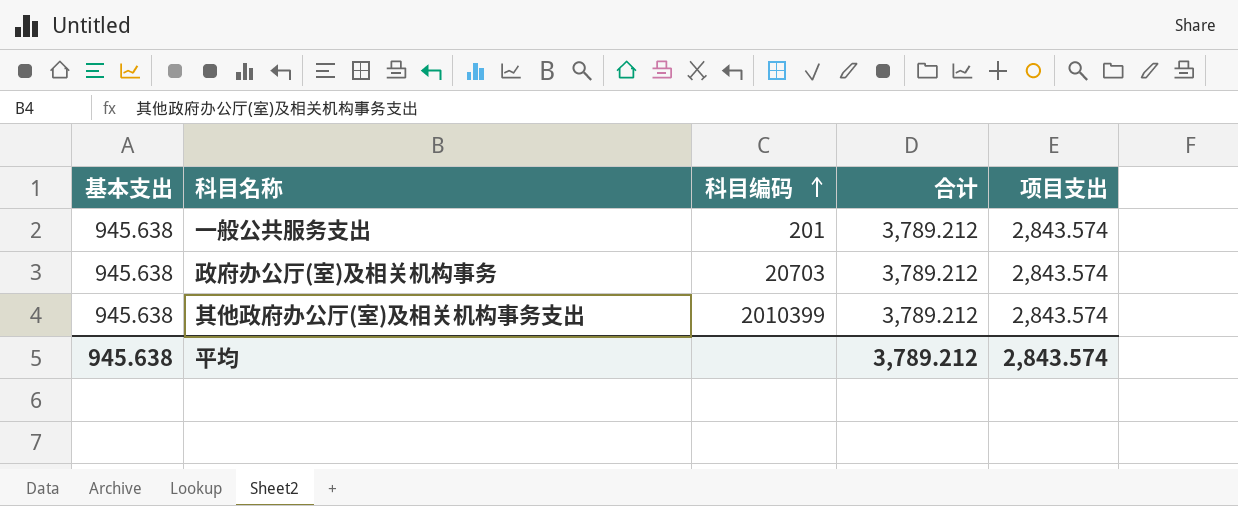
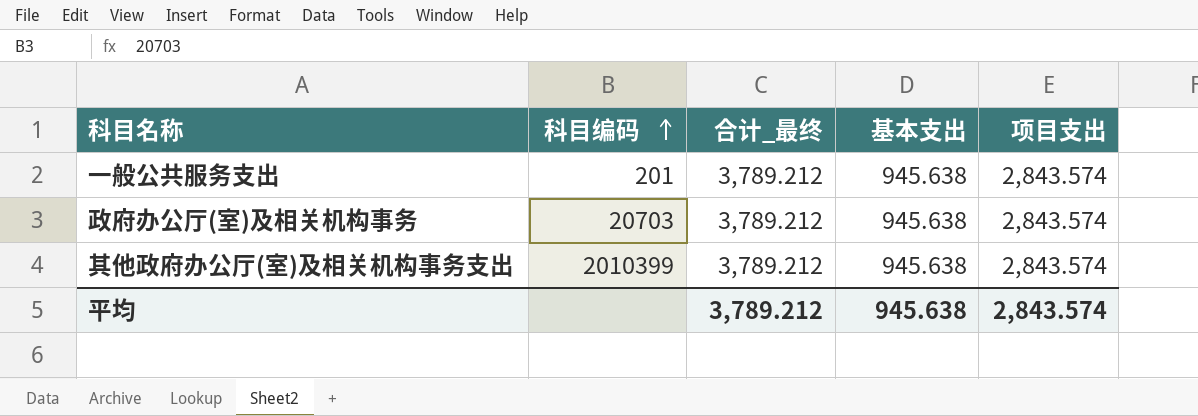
column name: 合计 -> 合计_最终
column 基本支出 | position: 1 -> 4

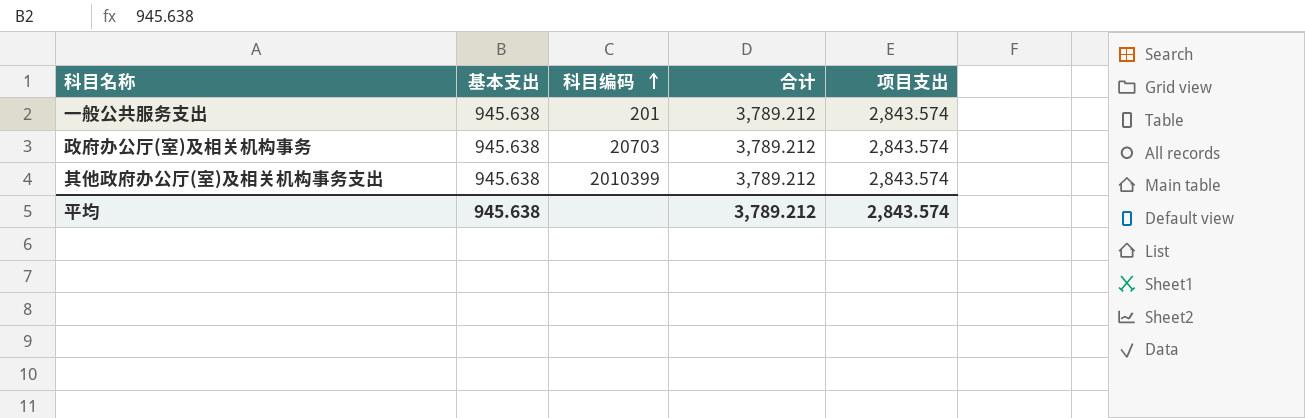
column 基本支出 | position: 4 -> 2
column name: 合计_最终 -> 合计

